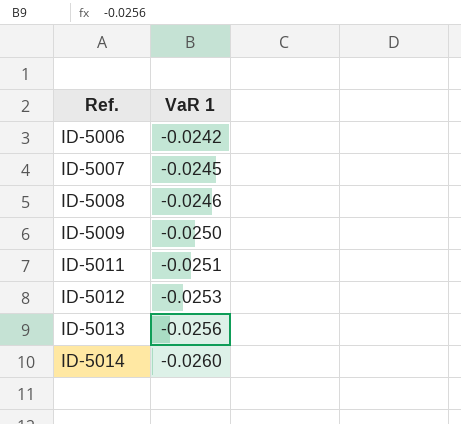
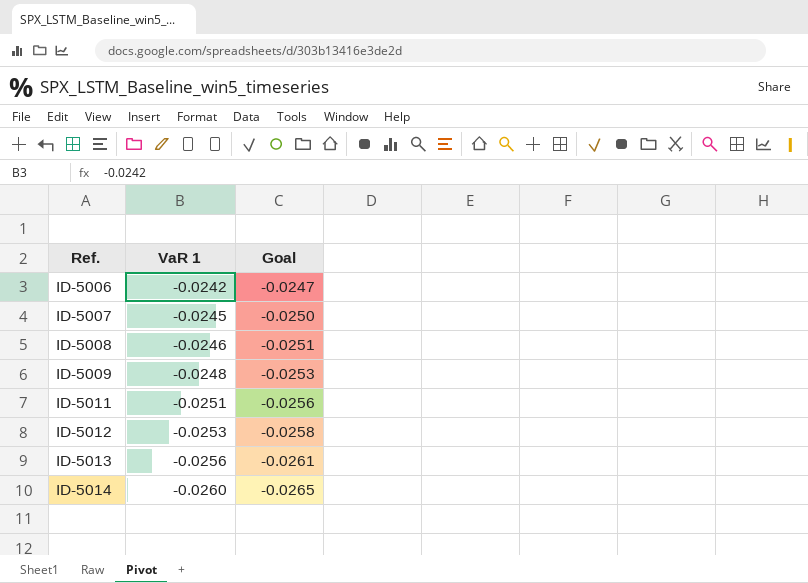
column Goal | formula: none -> [VaR 1] * 1.02
ID-5009 | VaR 1: -0.0250 -> -0.0248

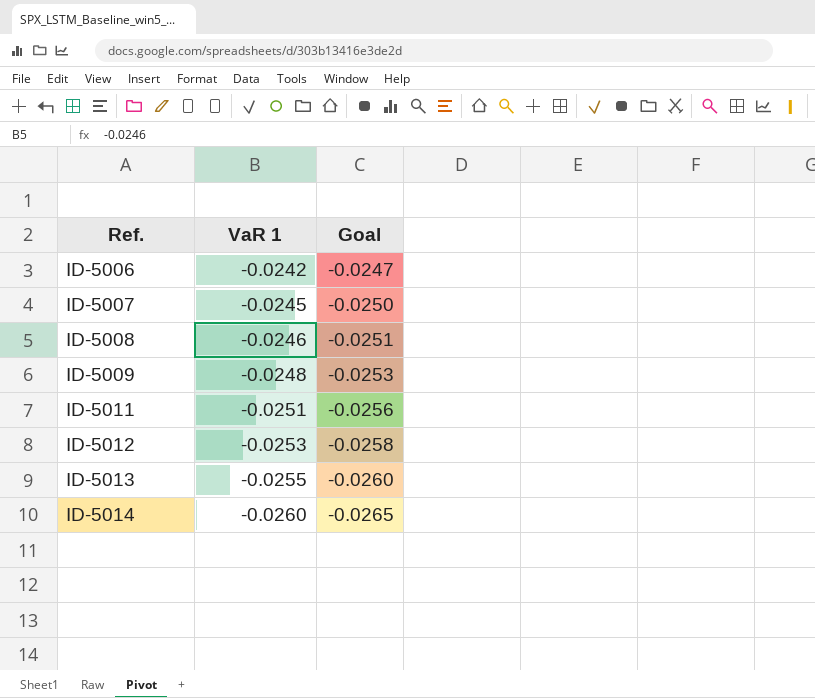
ID-5013 | VaR 1: -0.0256 -> -0.0255
ID-5013 | Goal: -0.0261 -> -0.0260

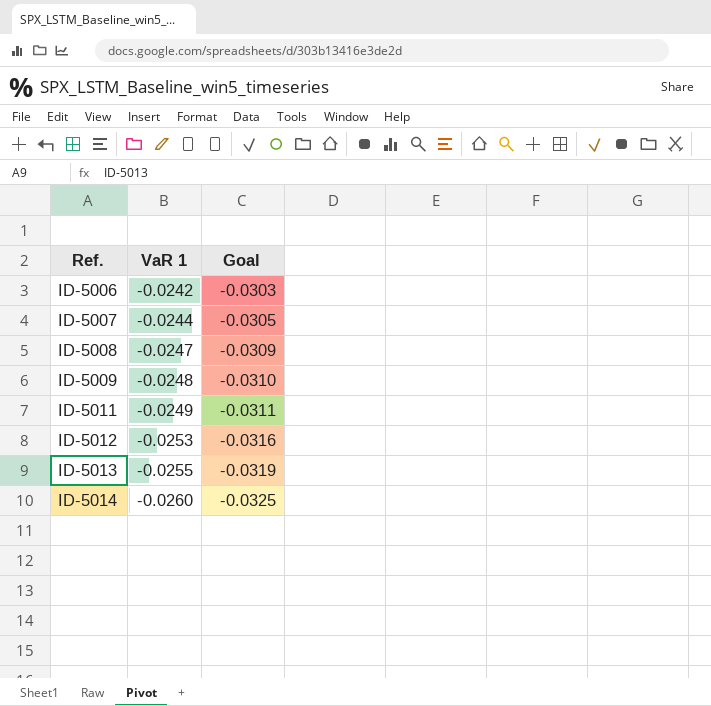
column Goal | formula: [VaR 1] * 1.02 -> [VaR 1] * 1.25
ID-5007 | VaR 1: -0.0245 -> -0.0244
ID-5008 | VaR 1: -0.0246 -> -0.0247
ID-5011 | VaR 1: -0.0251 -> -0.0249

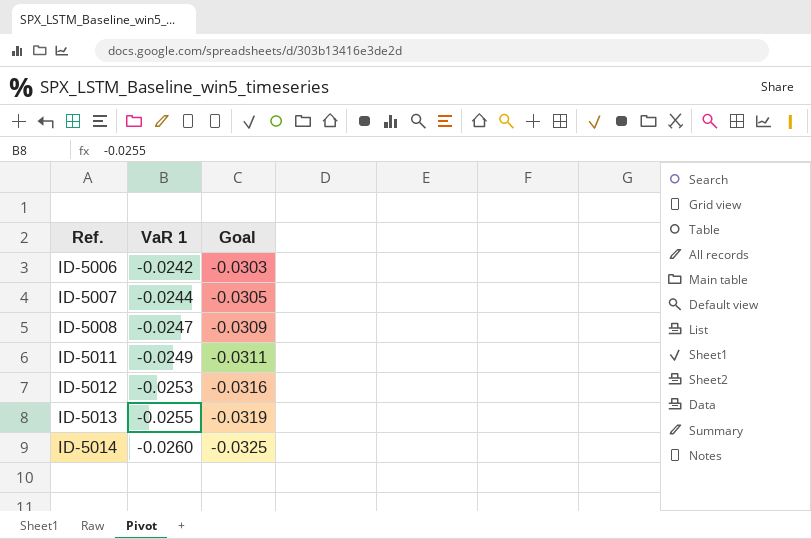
row ID-5009: -0.0248 | -0.0310 -> none

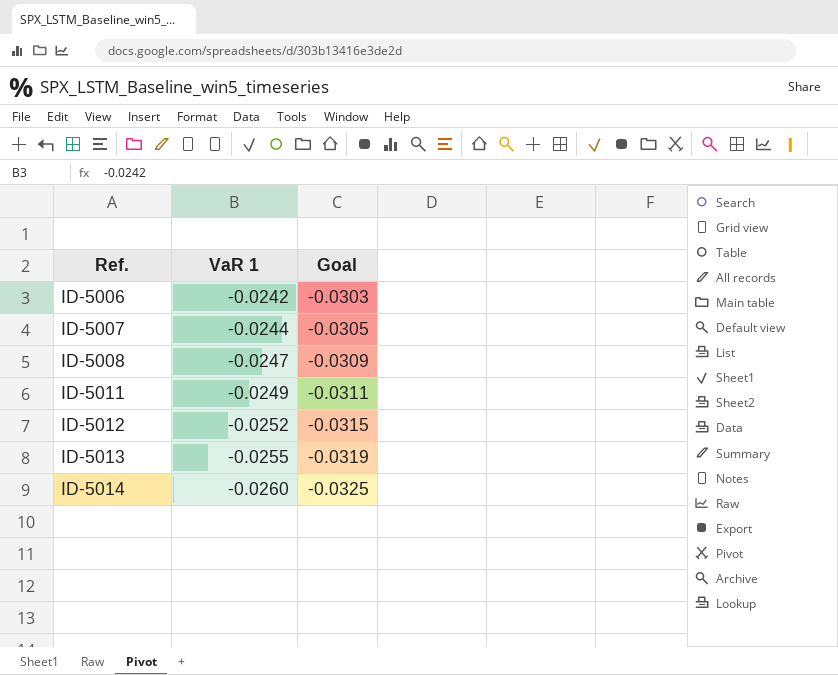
ID-5012 | VaR 1: -0.0253 -> -0.0252
ID-5012 | Goal: -0.0316 -> -0.0315

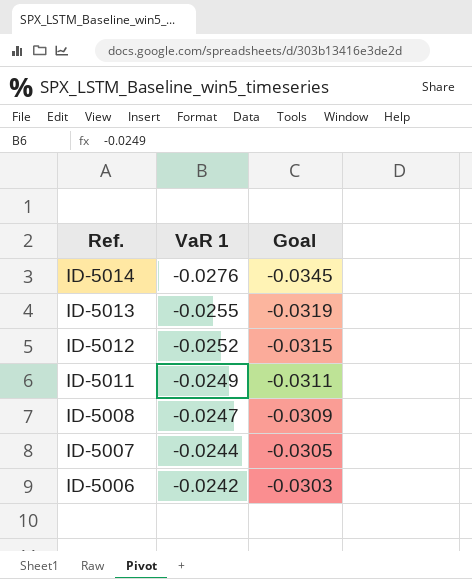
row order: Ref. ascending -> Ref. descending
ID-5014 | VaR 1: -0.0260 -> -0.0276
ID-5014 | Goal: -0.0325 -> -0.0345

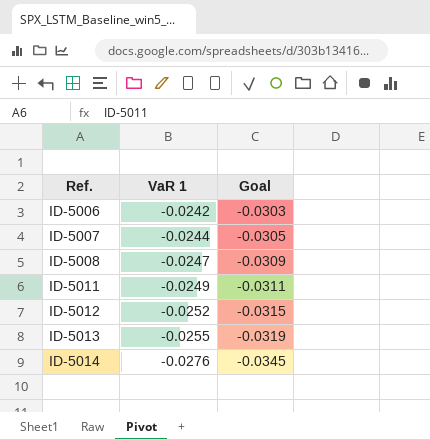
row order: Ref. descending -> Ref. ascending

